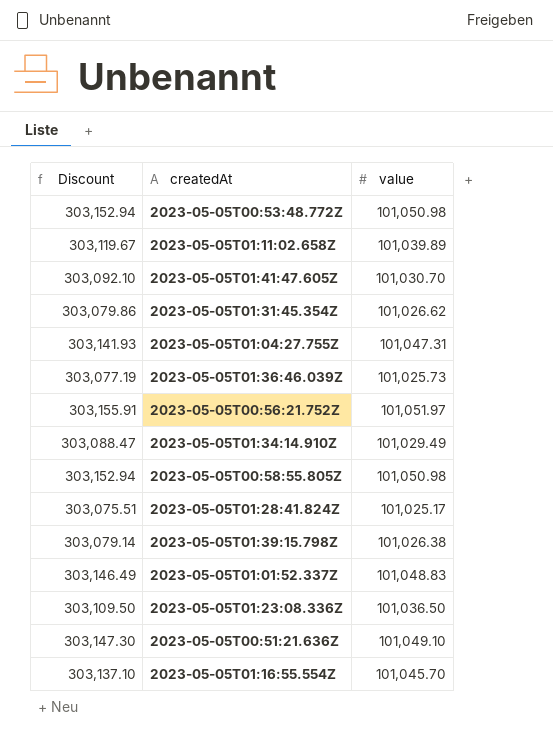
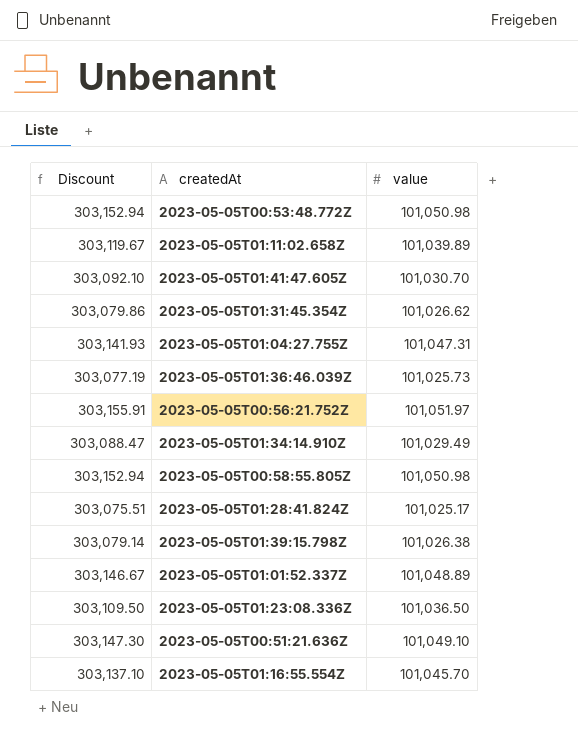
2023-05-05T01:01:52.337Z | Discount: 303,146.49 -> 303,146.67
2023-05-05T01:01:52.337Z | value: 101,048.83 -> 101,048.89

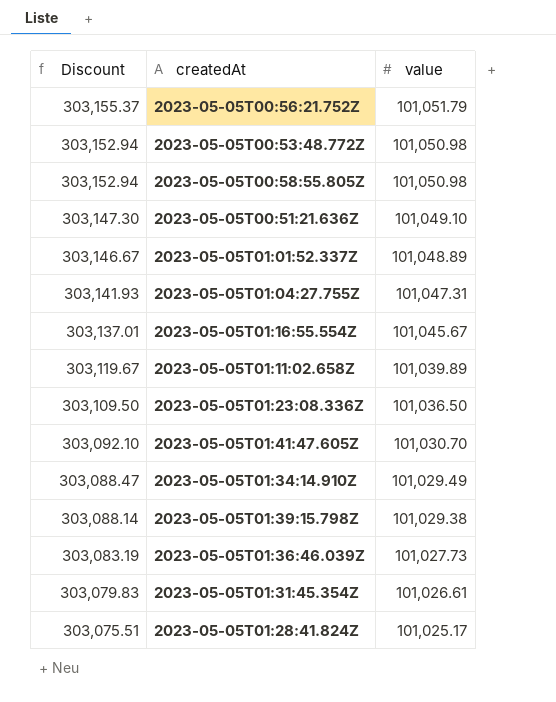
row order: none -> Discount descending
2023-05-05T00:56:21.752Z | Discount: 303,155.91 -> 303,155.37
2023-05-05T00:56:21.752Z | value: 101,051.97 -> 101,051.79
2023-05-05T01:16:55.554Z | Discount: 303,137.10 -> 303,137.01
2023-05-05T01:16:55.554Z | value: 101,045.70 -> 101,045.67
2023-05-05T01:39:15.798Z | Discount: 303,079.14 -> 303,088.14
2023-05-05T01:39:15.798Z | value: 101,026.38 -> 101,029.38
2023-05-05T01:36:46.039Z | Discount: 303,077.19 -> 303,083.19
2023-05-05T01:36:46.039Z | value: 101,025.73 -> 101,027.73
2023-05-05T01:31:45.354Z | Discount: 303,079.86 -> 303,079.83
2023-05-05T01:31:45.354Z | value: 101,026.62 -> 101,026.61

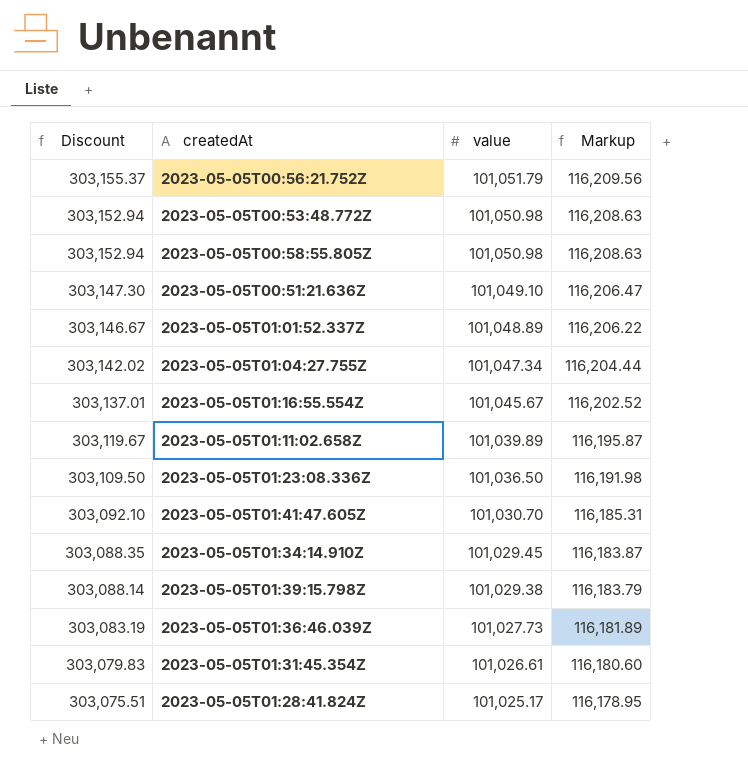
column Markup | formula: none -> [value] * 1.15
2023-05-05T01:04:27.755Z | Discount: 303,141.93 -> 303,142.02
2023-05-05T01:04:27.755Z | value: 101,047.31 -> 101,047.34
2023-05-05T01:34:14.910Z | Discount: 303,088.47 -> 303,088.35
2023-05-05T01:34:14.910Z | value: 101,029.49 -> 101,029.45

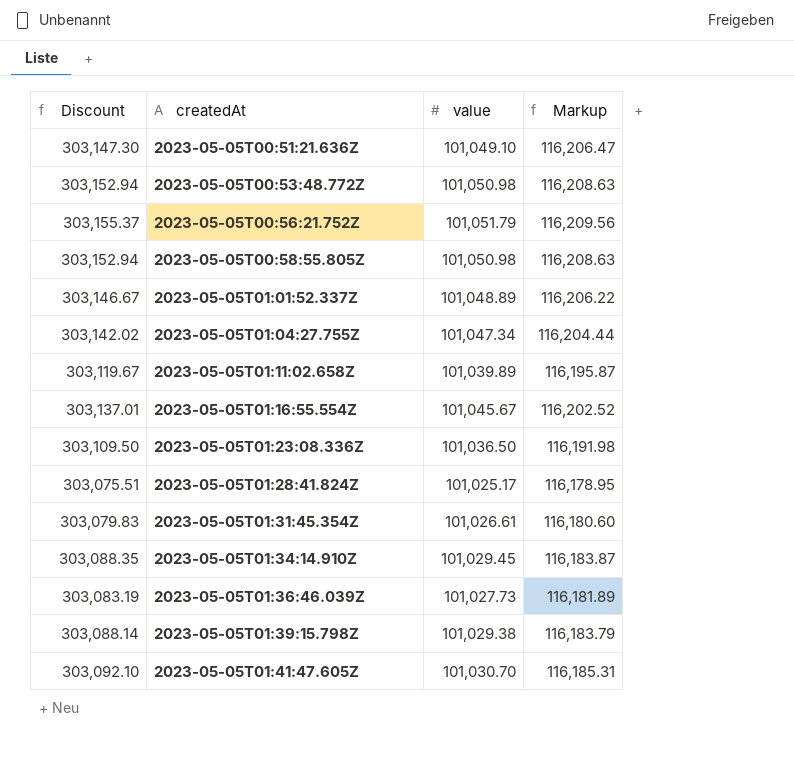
row order: Discount descending -> createdAt ascending

